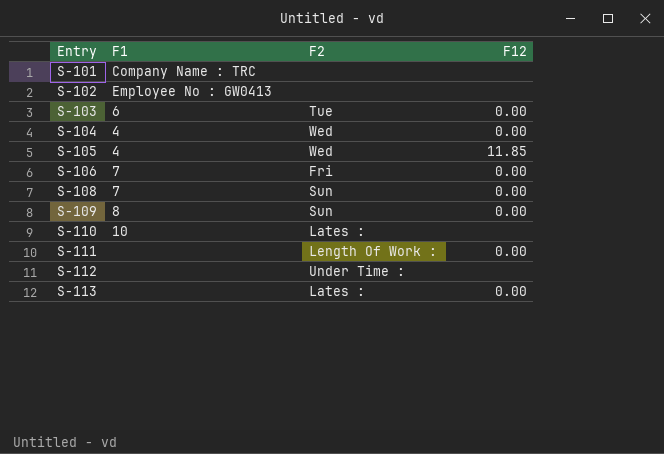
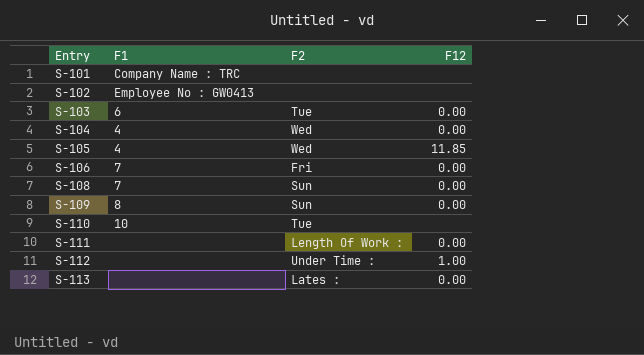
S-110 | F2: Lates : -> Tue
S-112 | F12: none -> 1.00

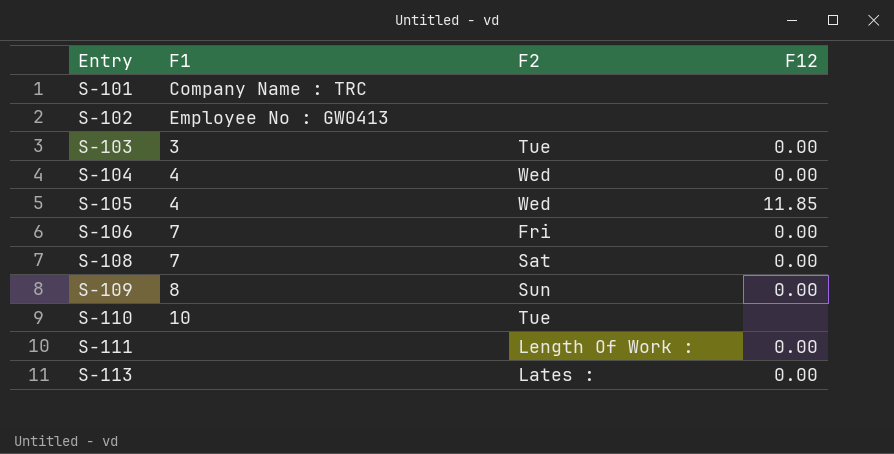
row S-112: none | Under Time : | 1.00 -> none
S-103 | F1: 6 -> 3
S-108 | F2: Sun -> Sat

